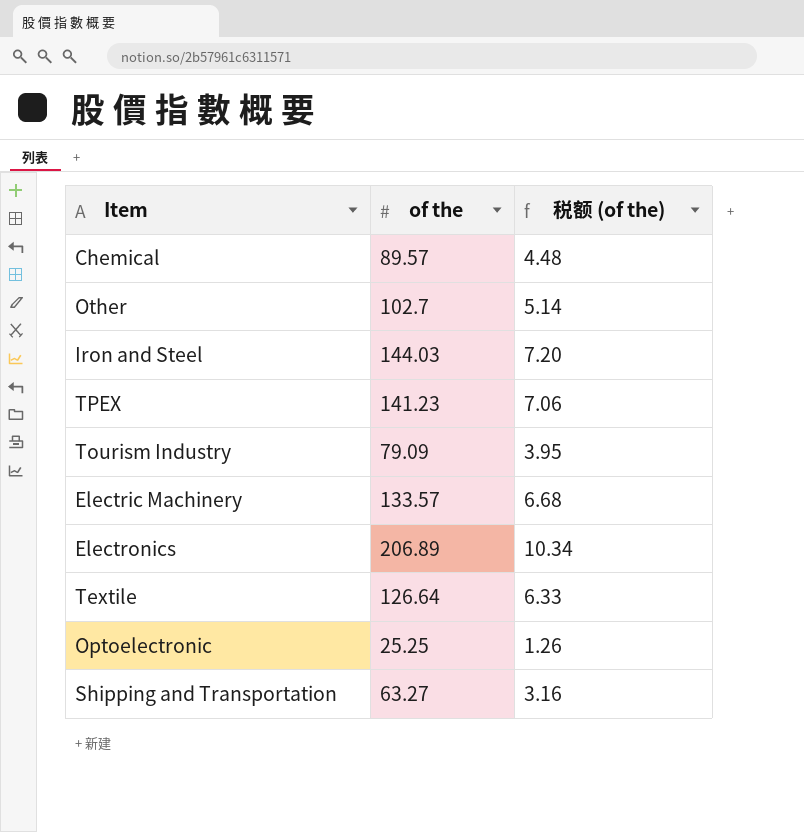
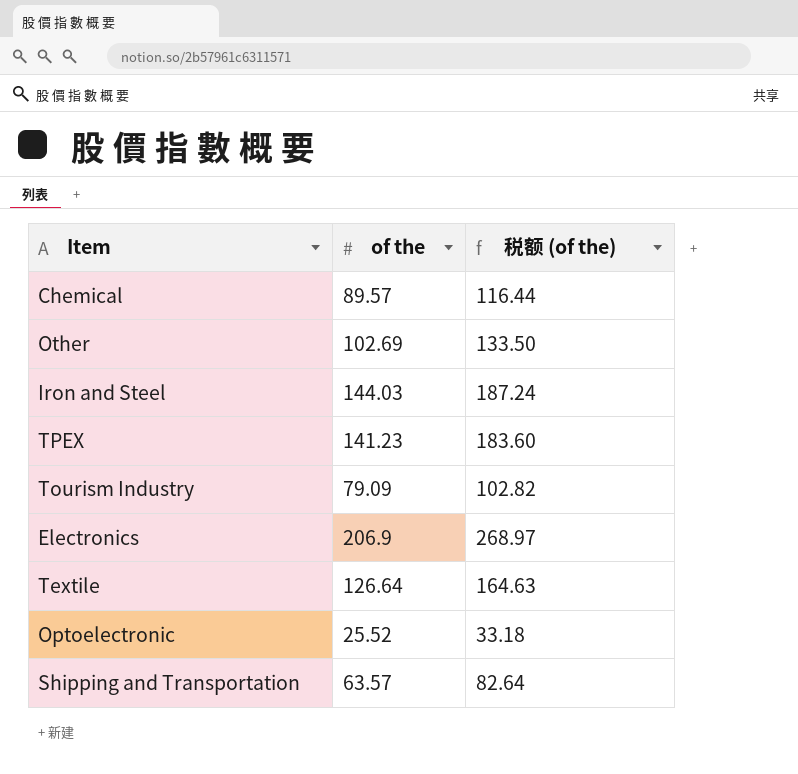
column 税额 (of the) | formula: [of the] * 0.05 -> [of the] * 1.3
row Electric Machinery: 133.57 | 6.68 -> none
Other | of the: 102.7 -> 102.69
Electronics | of the: 206.89 -> 206.9
Optoelectronic | of the: 25.25 -> 25.52
Shipping and Transportation | of the: 63.27 -> 63.57

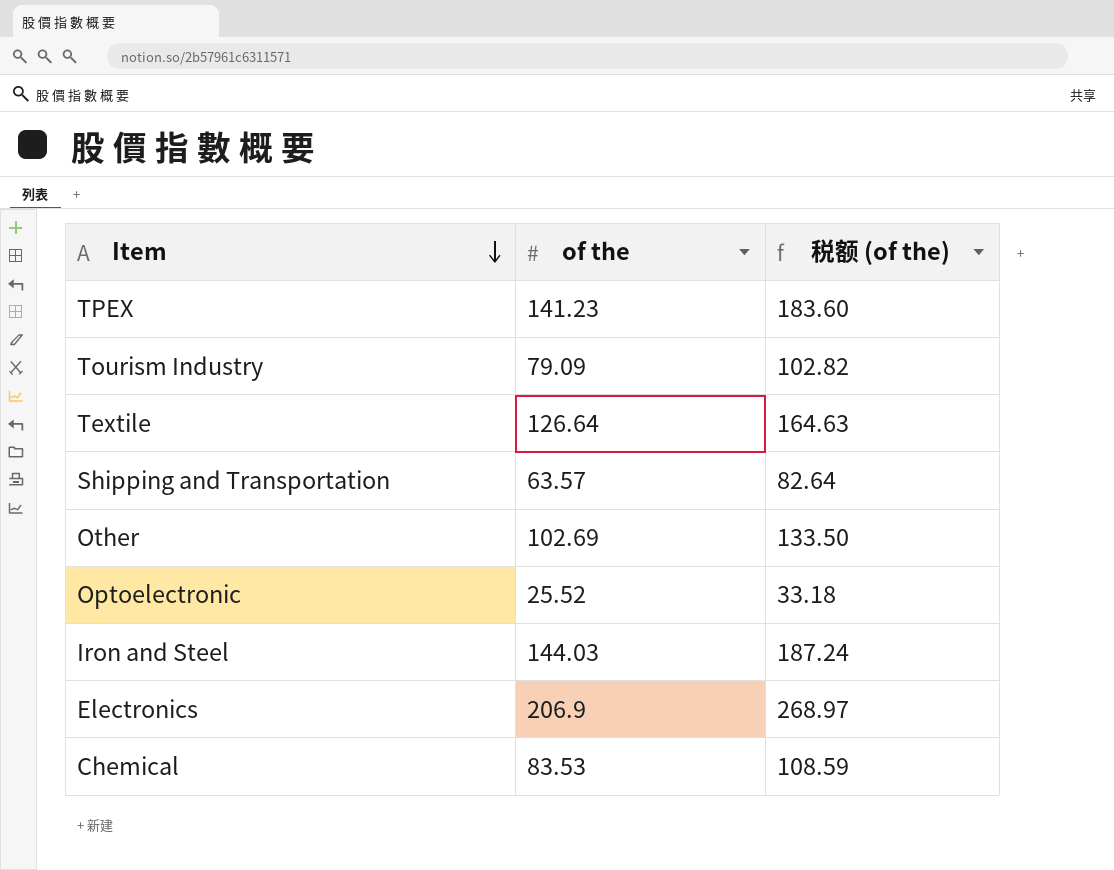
row order: none -> Item descending
Chemical | of the: 89.57 -> 83.53
Chemical | 税额 (of the): 116.44 -> 108.59

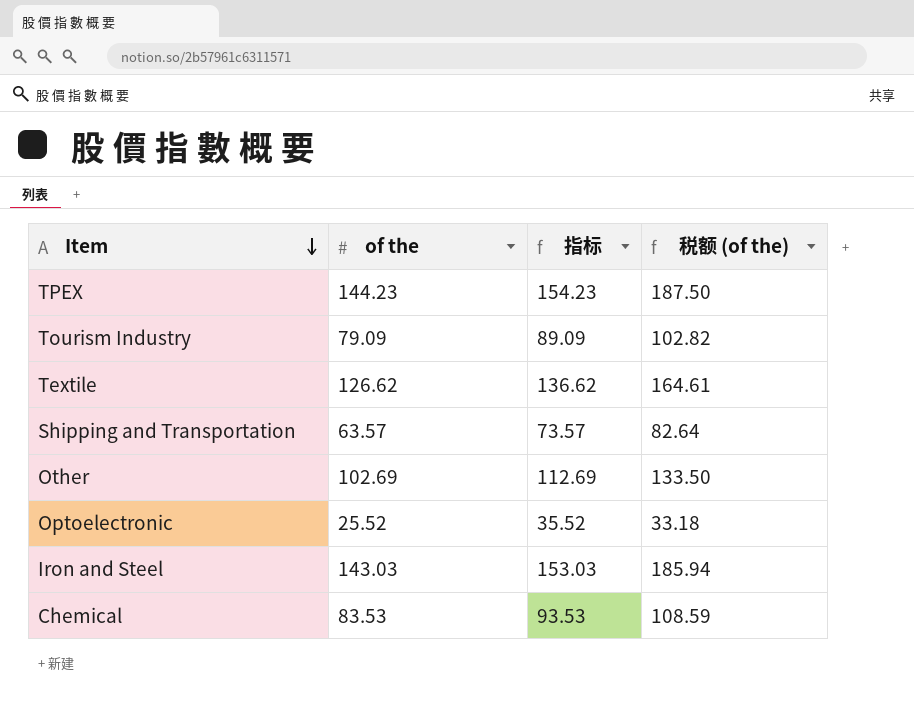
column 指标 | formula: none -> [of the] + 10
row Electronics: 206.9 | 268.97 -> none
TPEX | of the: 141.23 -> 144.23
TPEX | 税额 (of the): 183.60 -> 187.50
Textile | of the: 126.64 -> 126.62
Textile | 税额 (of the): 164.63 -> 164.61
Iron and Steel | of the: 144.03 -> 143.03
Iron and Steel | 税额 (of the): 187.24 -> 185.94

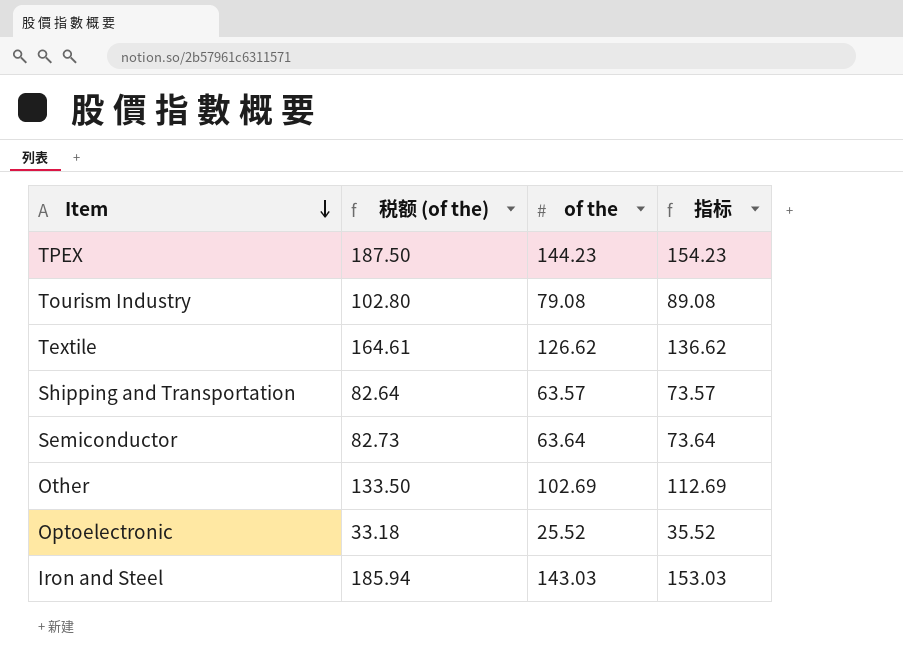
column 税额 (of the) | position: 4 -> 2
row Chemical: 83.53 | 93.53 | 108.59 -> none
Tourism Industry | 税额 (of the): 102.82 -> 102.80
Tourism Industry | of the: 79.09 -> 79.08
Tourism Industry | 指标: 89.09 -> 89.08
row Semiconductor: none -> 82.73 | 63.64 | 73.64

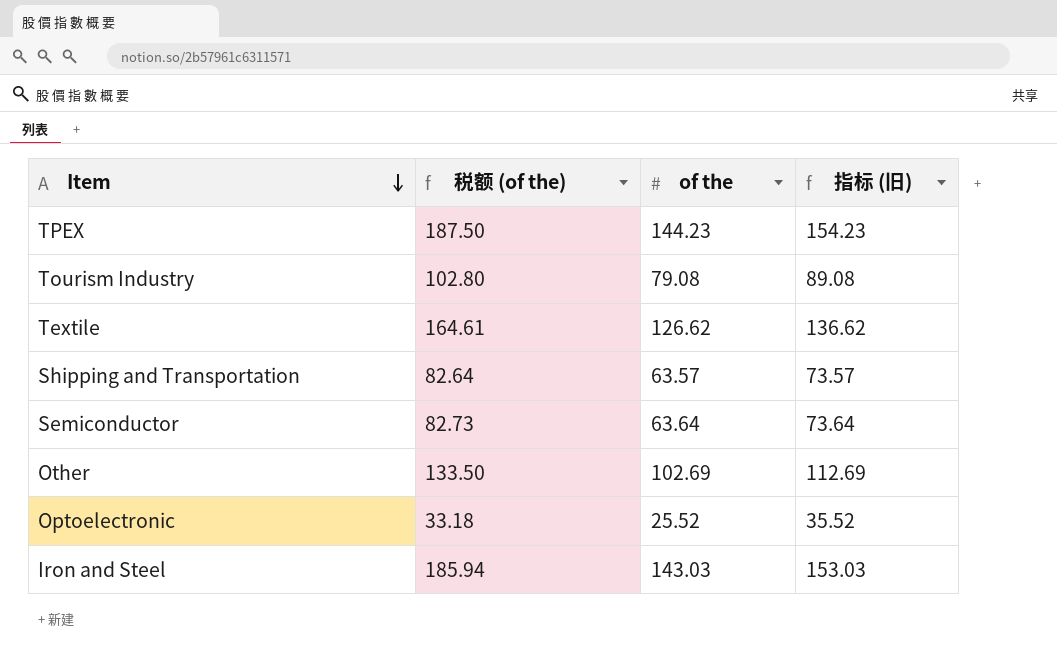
column name: 指标 -> 指标 (旧)

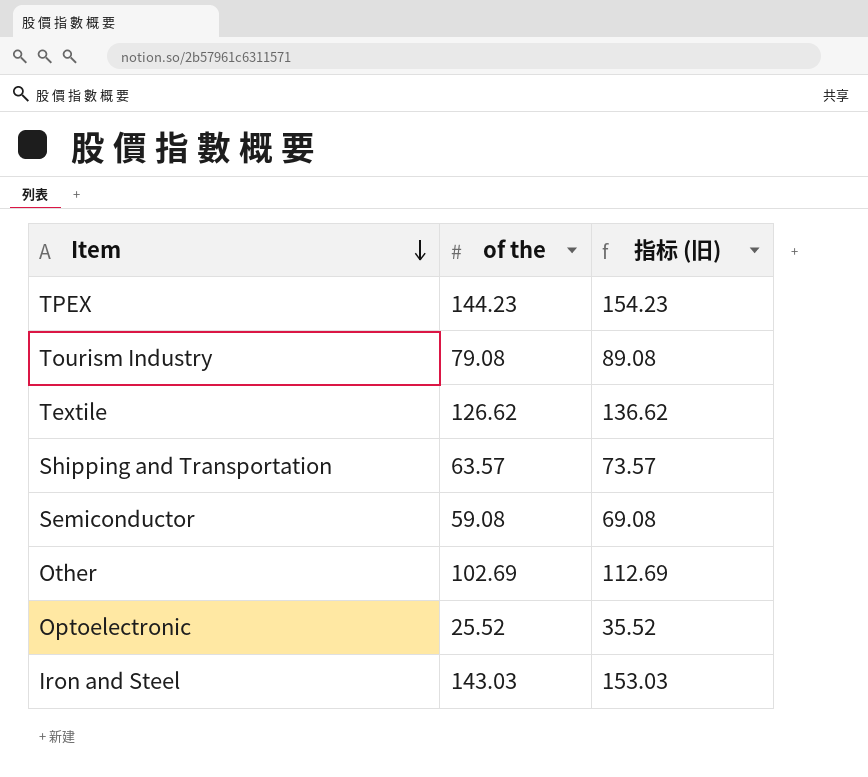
column 税额 (of the) | formula: [of the] * 1.3 -> none
Semiconductor | of the: 63.64 -> 59.08
Semiconductor | 指标 (旧): 73.64 -> 69.08

